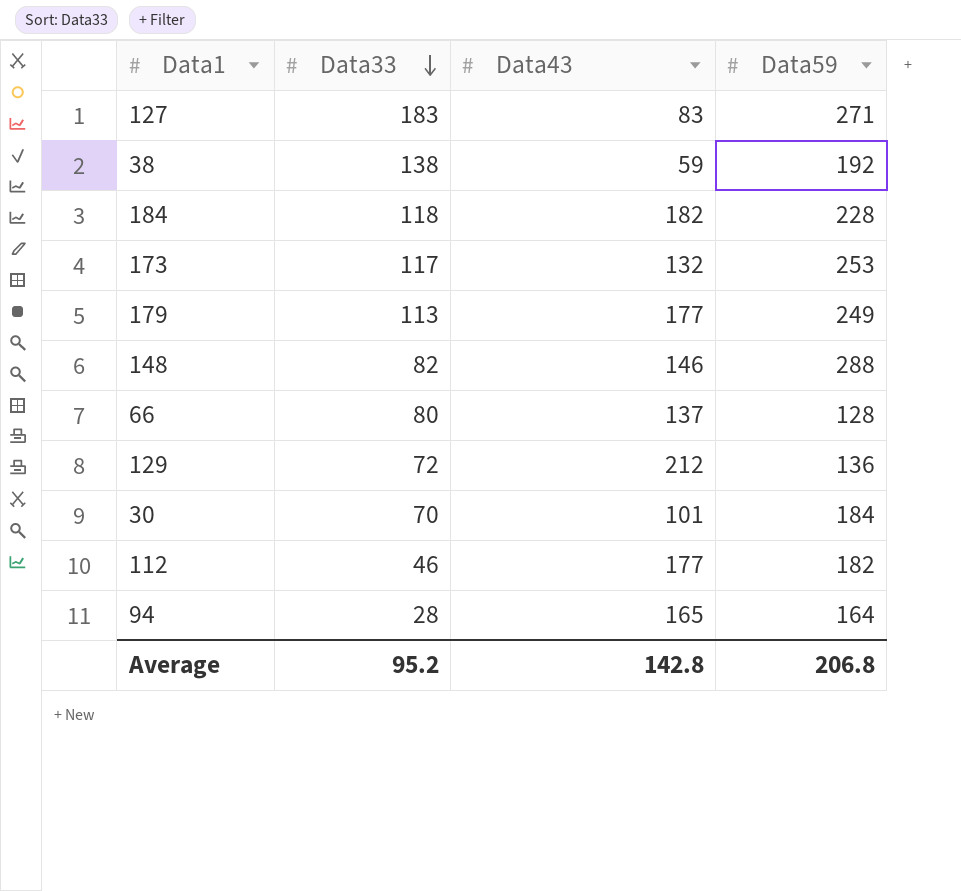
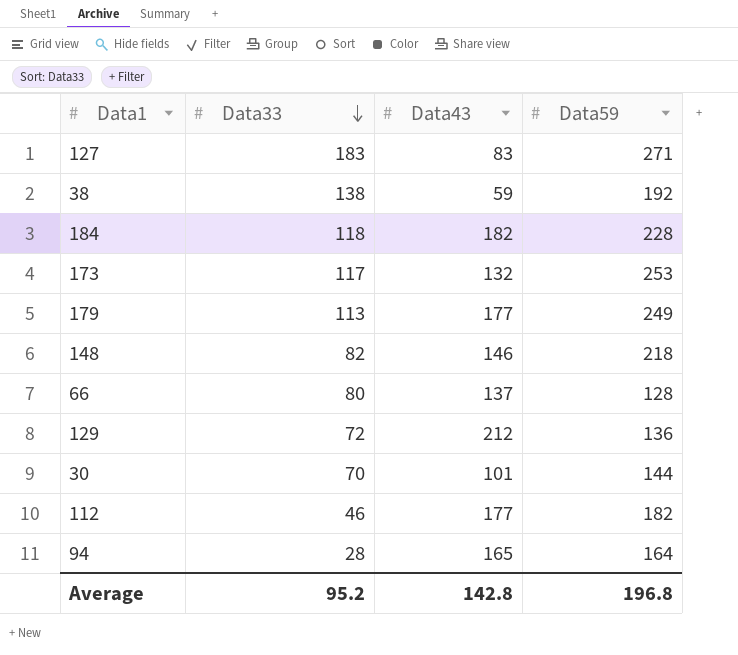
148 | Data59: 288 -> 218
30 | Data59: 184 -> 144
Average | Data59: 206.8 -> 196.8

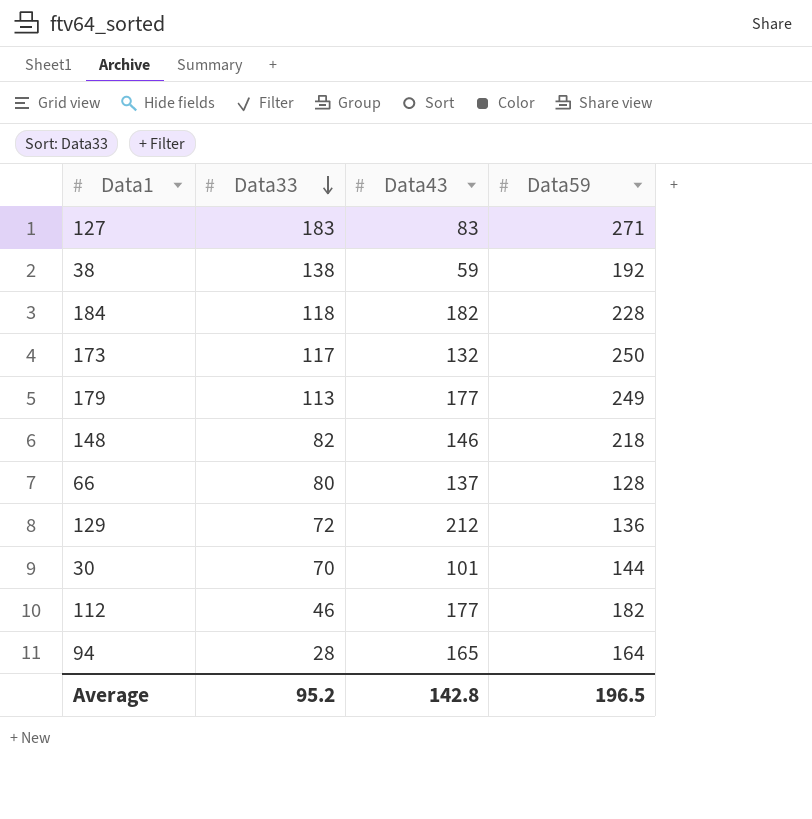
173 | Data59: 253 -> 250
Average | Data59: 196.8 -> 196.5

